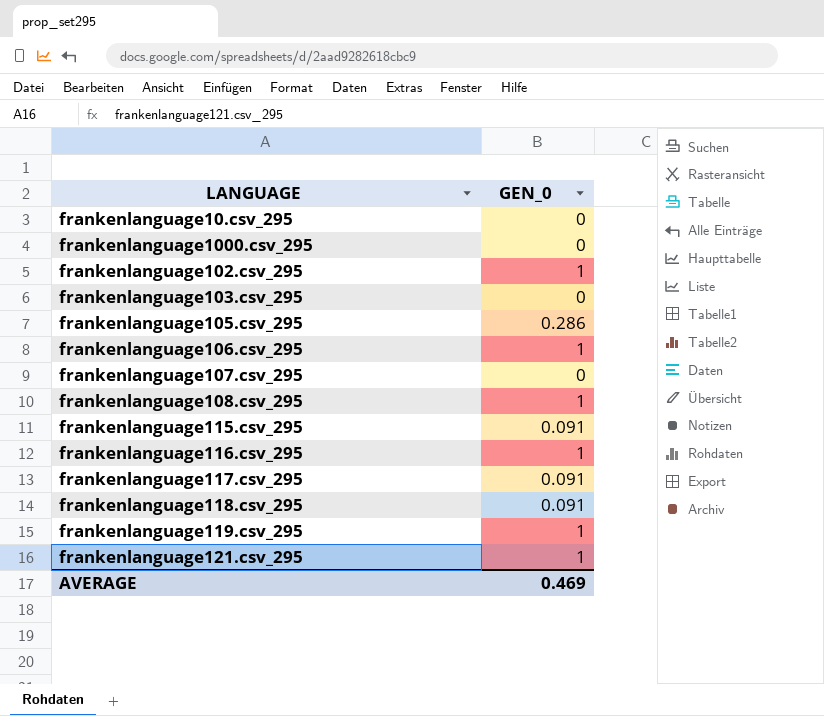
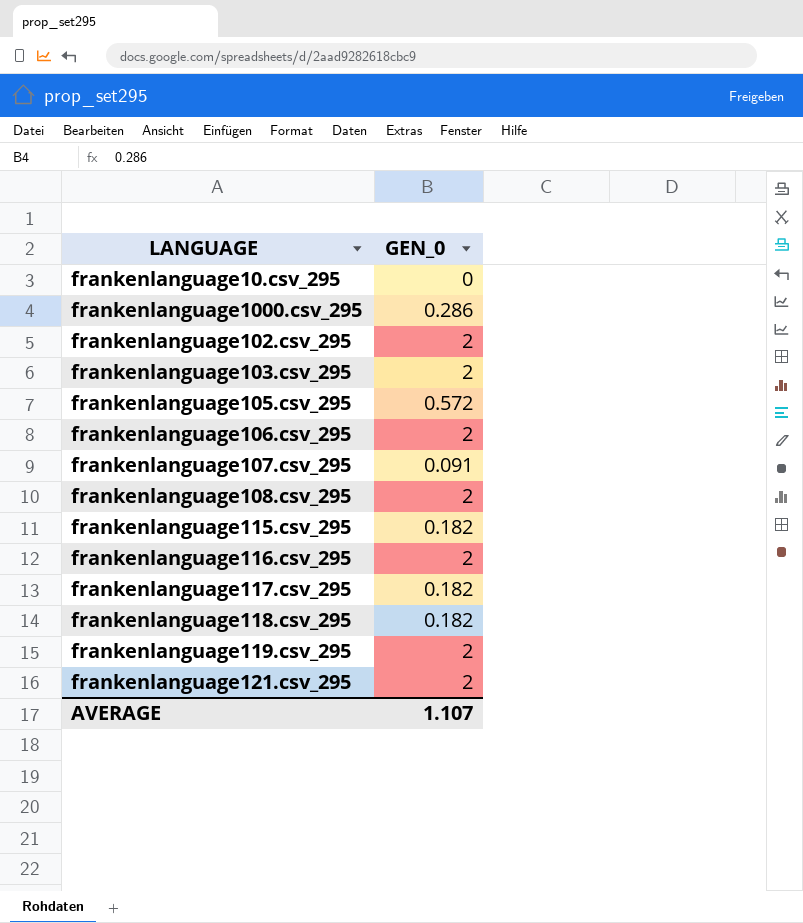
frankenlanguage1000.csv_295 | GEN_0: 0 -> 0.286
frankenlanguage102.csv_295 | GEN_0: 1 -> 2
frankenlanguage103.csv_295 | GEN_0: 0 -> 2
frankenlanguage105.csv_295 | GEN_0: 0.286 -> 0.572
frankenlanguage106.csv_295 | GEN_0: 1 -> 2
frankenlanguage107.csv_295 | GEN_0: 0 -> 0.091
frankenlanguage108.csv_295 | GEN_0: 1 -> 2
frankenlanguage115.csv_295 | GEN_0: 0.091 -> 0.182
frankenlanguage116.csv_295 | GEN_0: 1 -> 2
frankenlanguage117.csv_295 | GEN_0: 0.091 -> 0.182
frankenlanguage118.csv_295 | GEN_0: 0.091 -> 0.182
frankenlanguage119.csv_295 | GEN_0: 1 -> 2
frankenlanguage121.csv_295 | GEN_0: 1 -> 2
AVERAGE | GEN_0: 0.469 -> 1.107

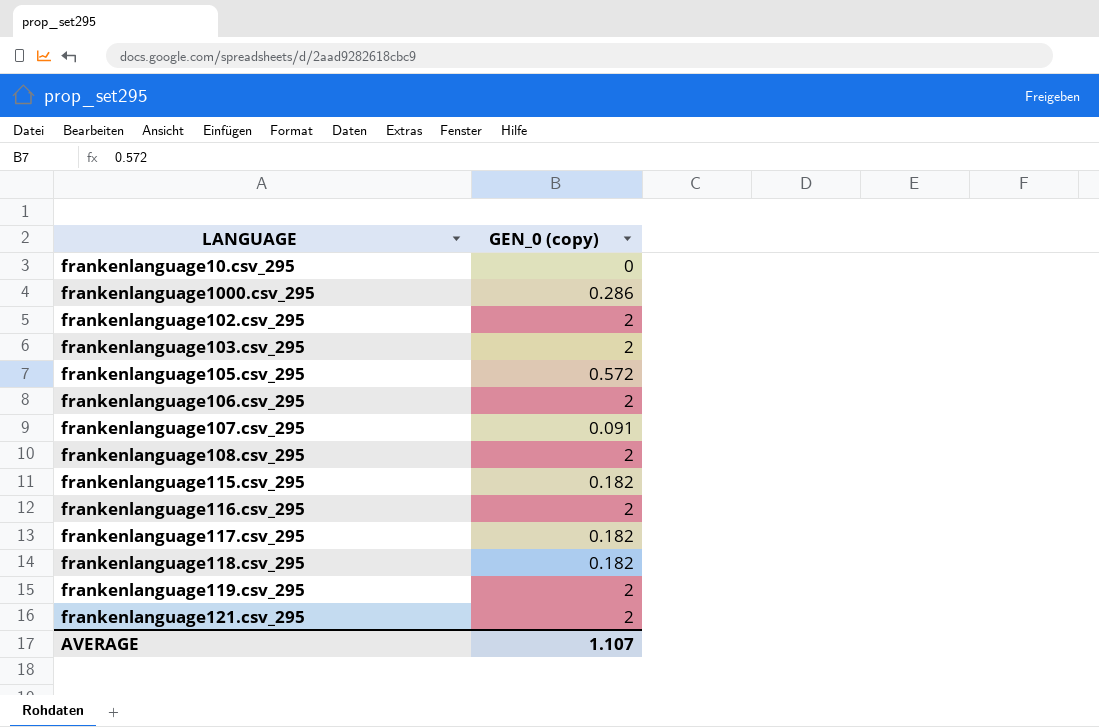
column name: GEN_0 -> GEN_0 (copy)

